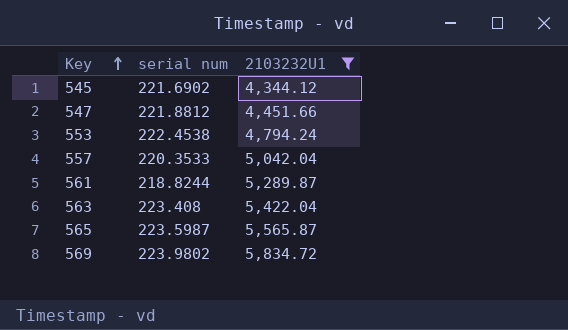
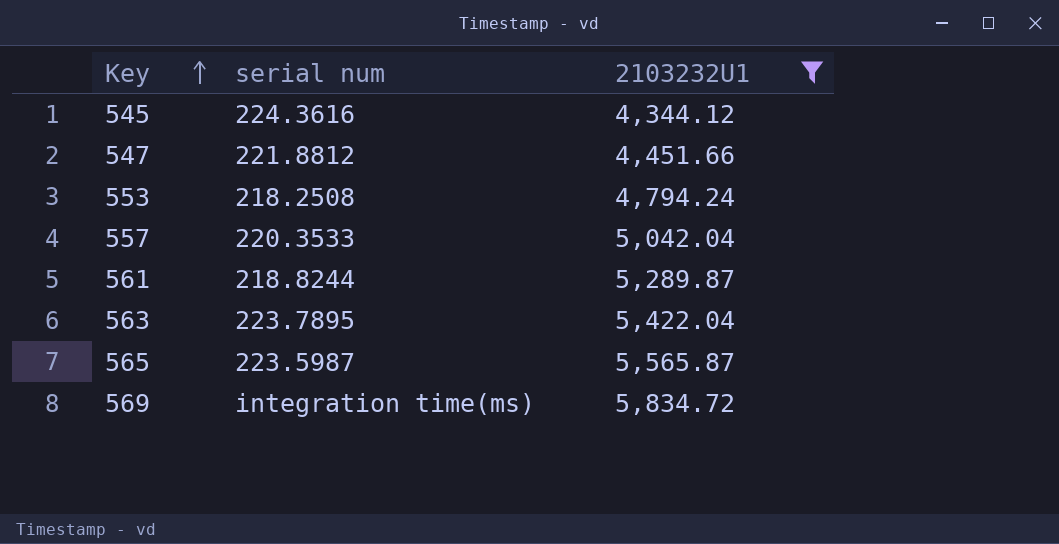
545 | serial num: 221.6902 -> 224.3616
553 | serial num: 222.4538 -> 218.2508
563 | serial num: 223.408 -> 223.7895
569 | serial num: 223.9802 -> integration time(ms)

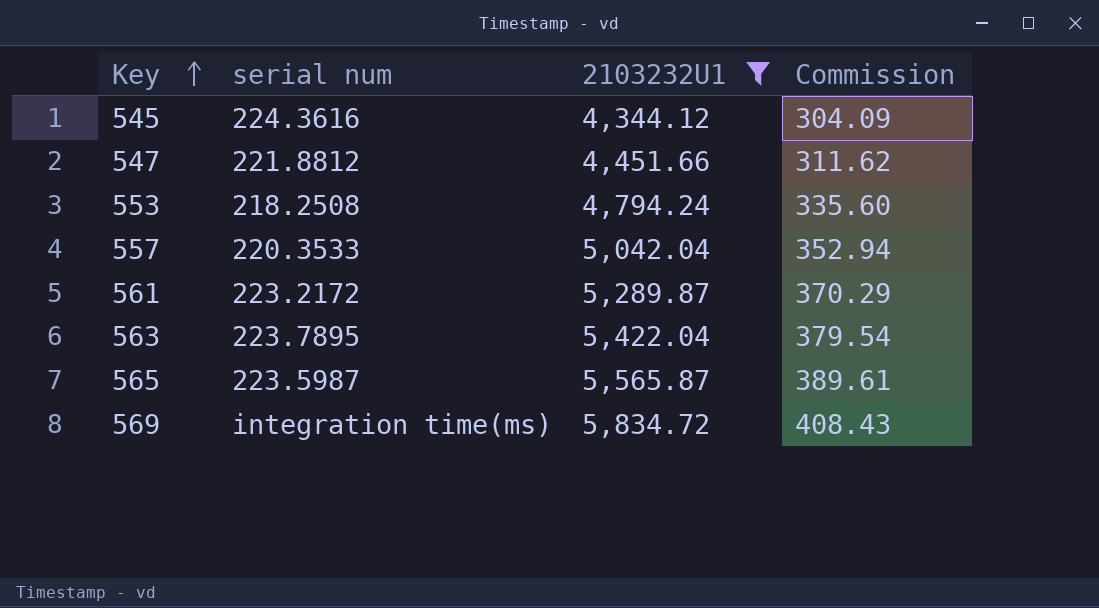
column Commission | formula: none -> [2103232U1] * 0.07
561 | serial num: 218.8244 -> 223.2172

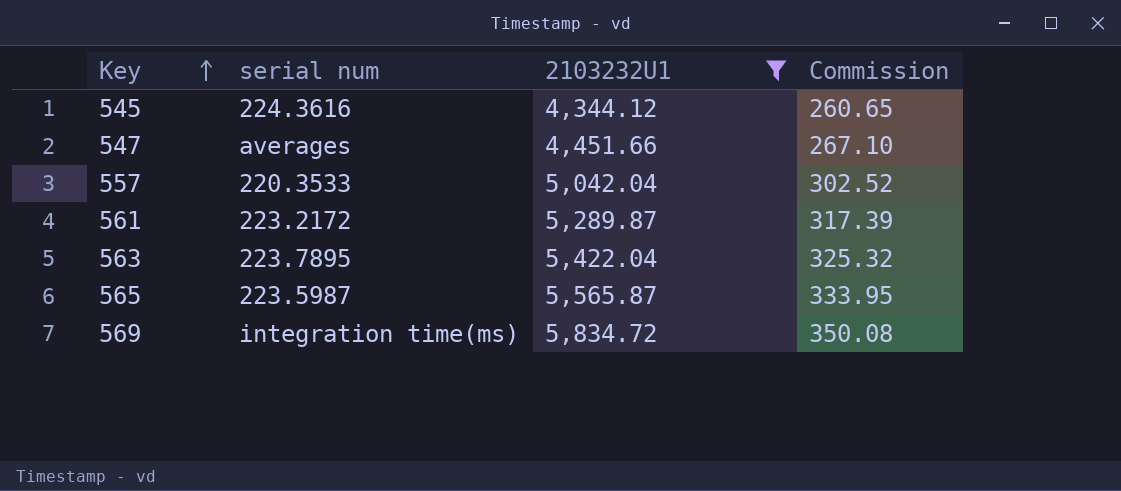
column Commission | formula: [2103232U1] * 0.07 -> [2103232U1] * 0.06
row 553: 218.2508 | 4,794.24 | 335.60 -> none
547 | serial num: 221.8812 -> averages

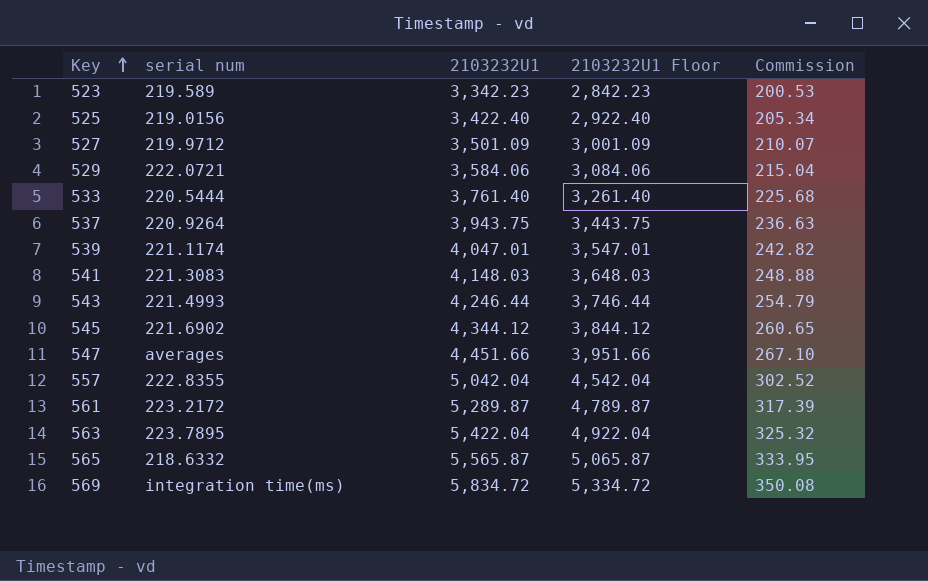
filter: 2103232U1 >= 4,344.12 -> none
column 2103232U1 Floor | formula: none -> [2103232U1] - 500
545 | serial num: 224.3616 -> 221.6902
557 | serial num: 220.3533 -> 222.8355
565 | serial num: 223.5987 -> 218.6332

